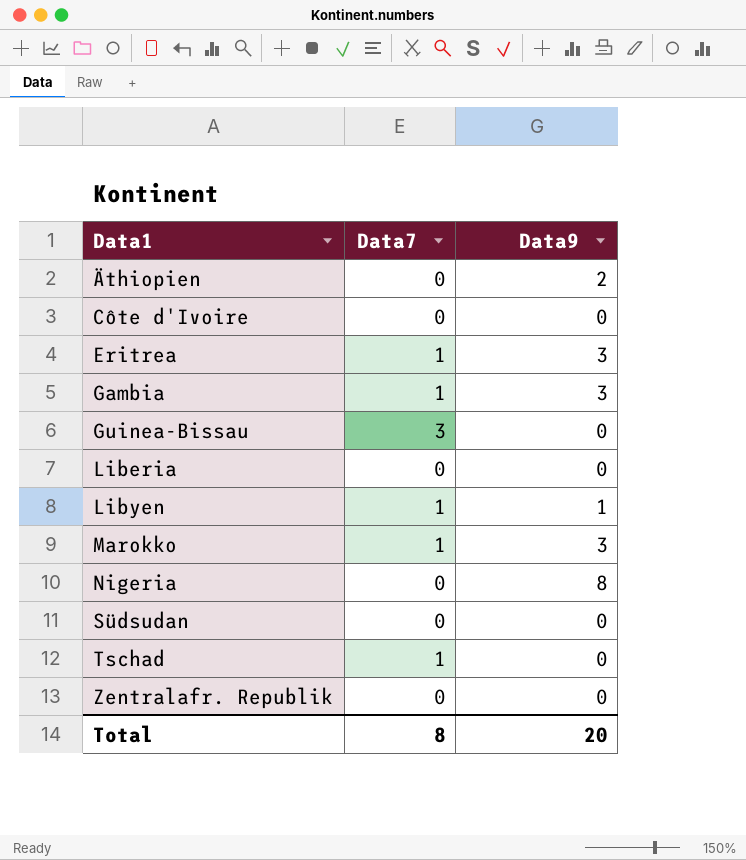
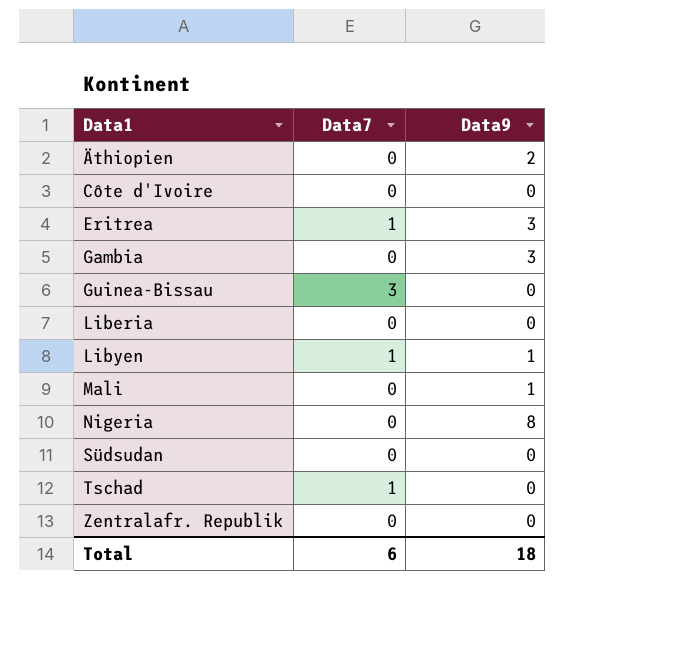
row Marokko: 1 | 3 -> none
Gambia | Data7: 1 -> 0
row Mali: none -> 0 | 1
Total | Data7: 8 -> 6
Total | Data9: 20 -> 18

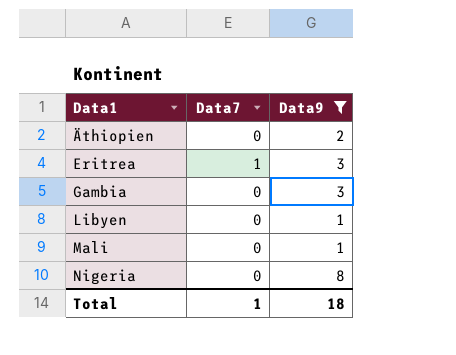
filter: none -> Data9 != 0
Libyen | Data7: 1 -> 0
Total | Data7: 6 -> 1

